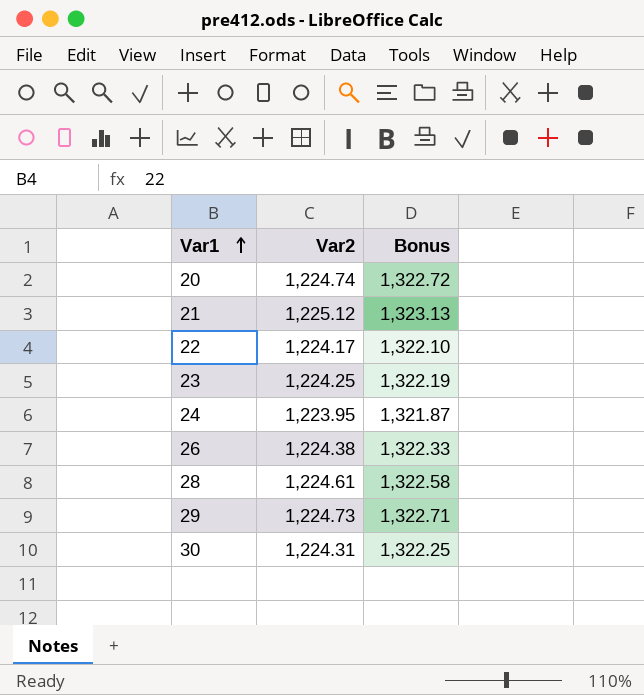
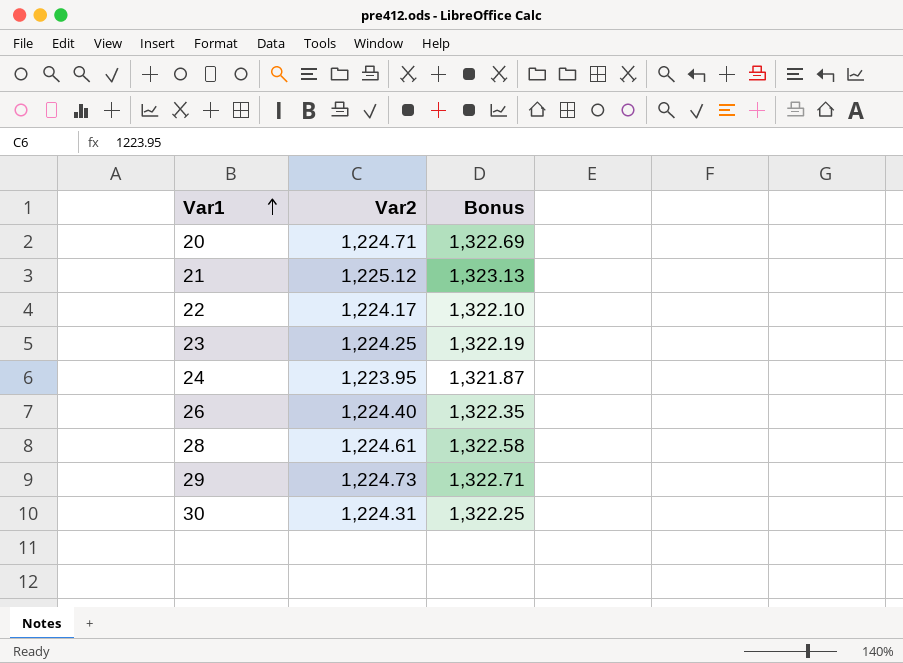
20 | Var2: 1,224.74 -> 1,224.71
20 | Bonus: 1,322.72 -> 1,322.69
26 | Var2: 1,224.38 -> 1,224.40
26 | Bonus: 1,322.33 -> 1,322.35

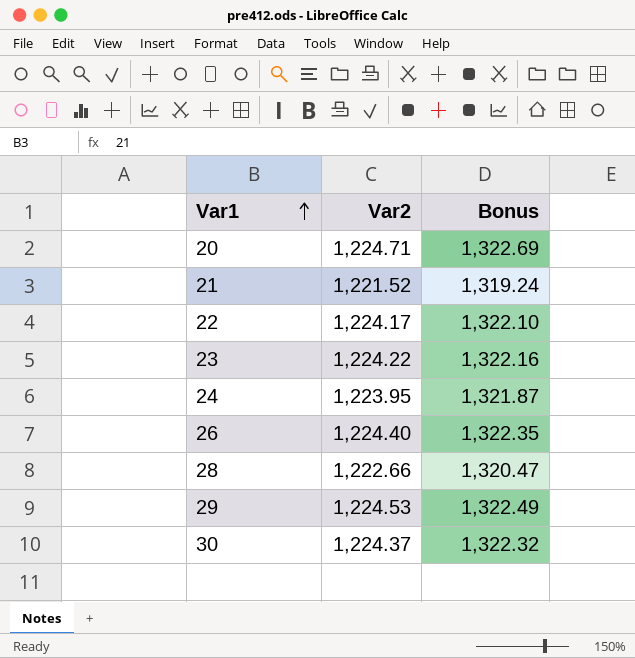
21 | Var2: 1,225.12 -> 1,221.52
21 | Bonus: 1,323.13 -> 1,319.24
23 | Var2: 1,224.25 -> 1,224.22
23 | Bonus: 1,322.19 -> 1,322.16
28 | Var2: 1,224.61 -> 1,222.66
28 | Bonus: 1,322.58 -> 1,320.47
29 | Var2: 1,224.73 -> 1,224.53
29 | Bonus: 1,322.71 -> 1,322.49
30 | Var2: 1,224.31 -> 1,224.37
30 | Bonus: 1,322.25 -> 1,322.32

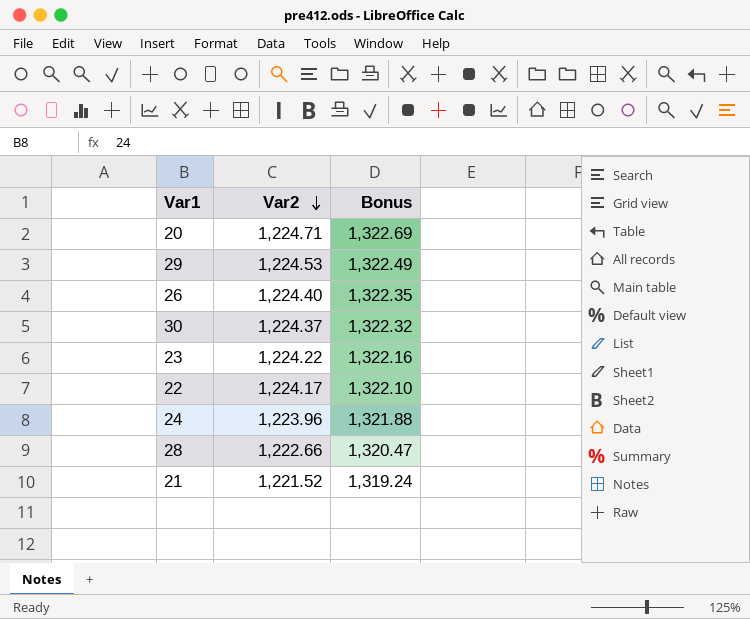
row order: Var1 ascending -> Var2 descending
24 | Var2: 1,223.95 -> 1,223.96
24 | Bonus: 1,321.87 -> 1,321.88

